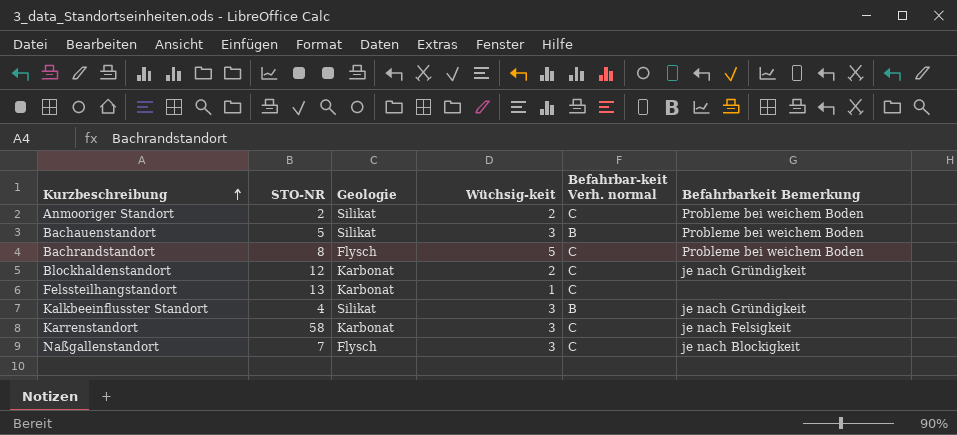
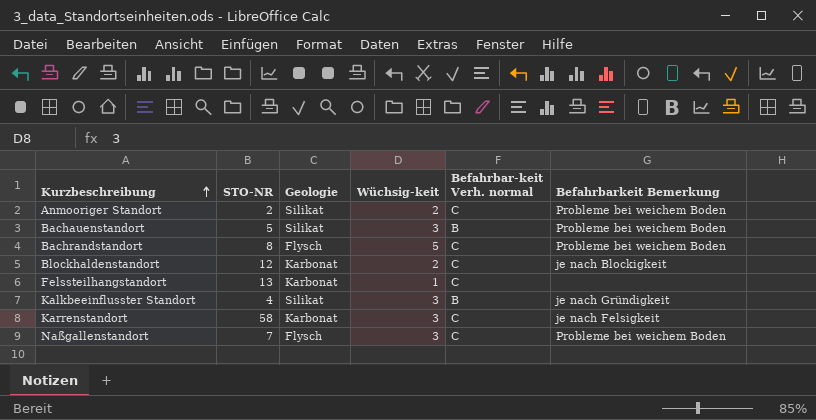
Blockhaldenstandort | Befahrbarkeit Bemerkung: je nach Gründigkeit -> je nach Blockigkeit
Naßgallenstandort | Befahrbarkeit Bemerkung: je nach Blockigkeit -> Probleme bei weichem Boden

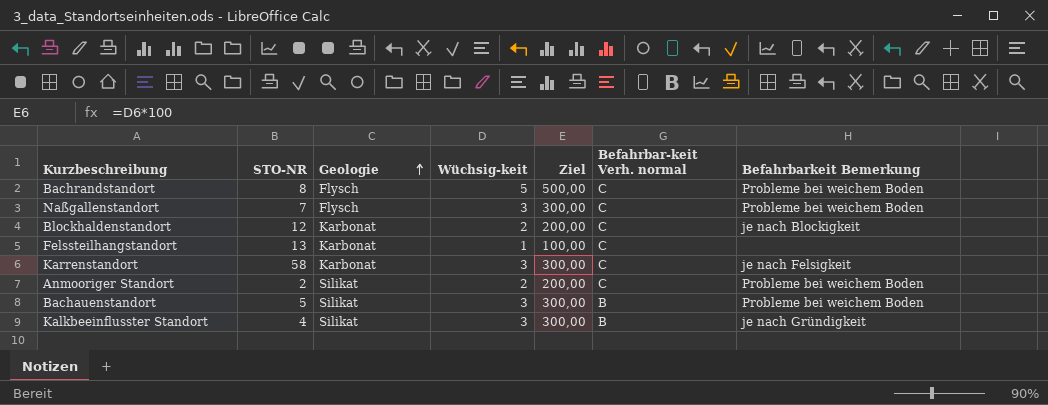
row order: Kurzbeschreibung ascending -> Geologie ascending
column Ziel | formula: none -> [Wüchsig-keit] * 100

